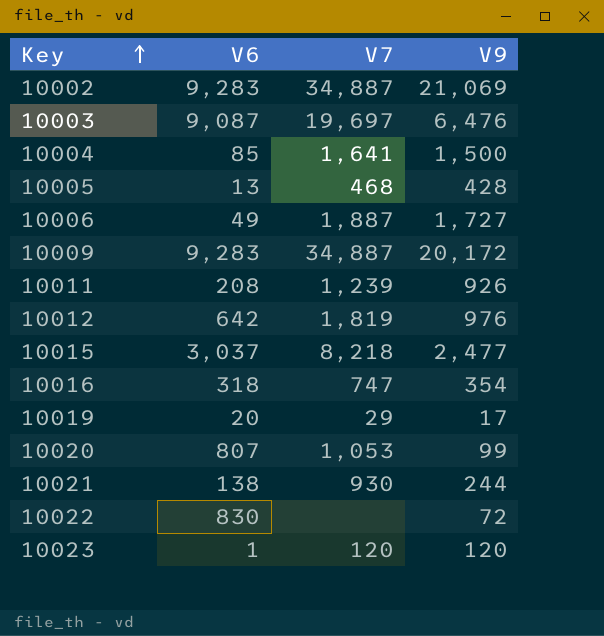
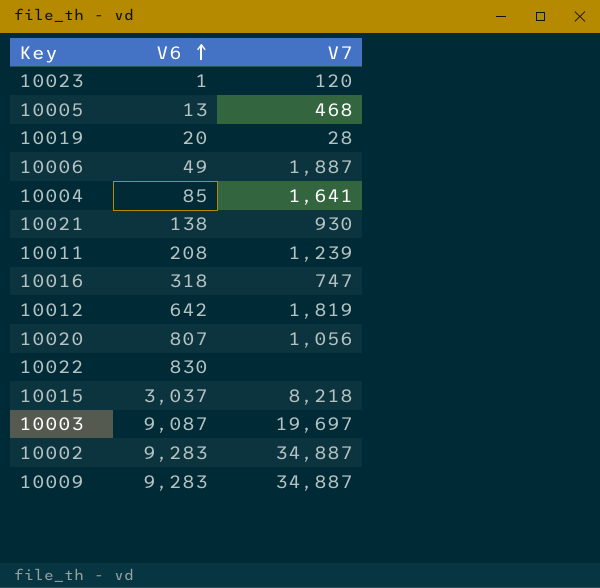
row order: Key ascending -> V6 ascending
column V9 | position: 4 -> none
10019 | V7: 29 -> 28
10020 | V7: 1,053 -> 1,056

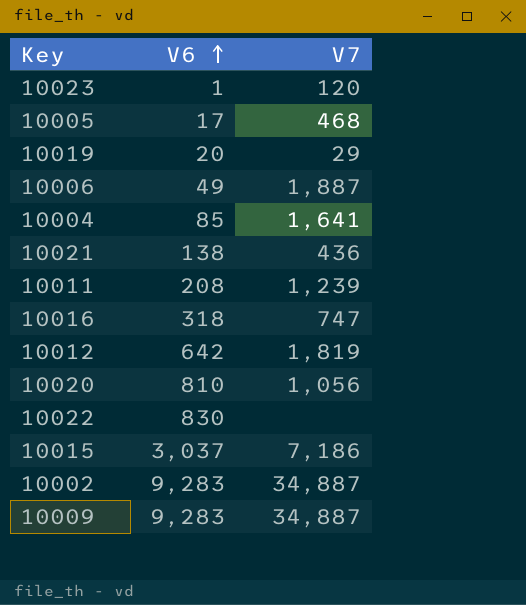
row 10003: 9,087 | 19,697 -> none
10005 | V6: 13 -> 17
10019 | V7: 28 -> 29
10021 | V7: 930 -> 436
10020 | V6: 807 -> 810
10015 | V7: 8,218 -> 7,186

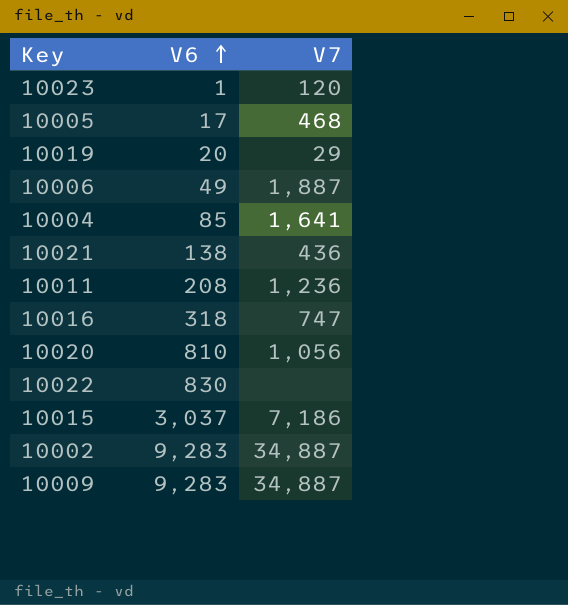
row 10012: 642 | 1,819 -> none
10011 | V7: 1,239 -> 1,236

